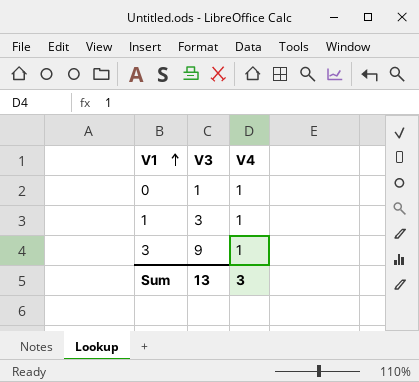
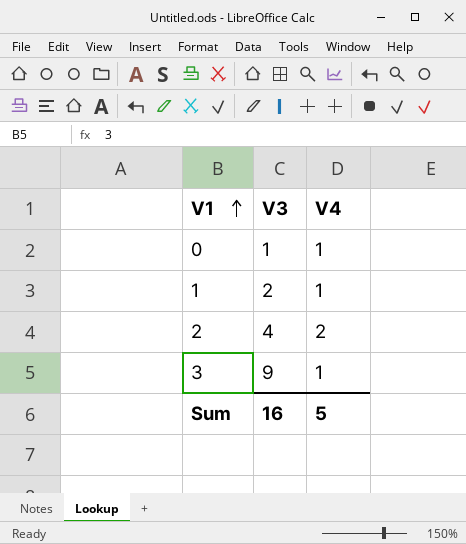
1 | V3: 3 -> 2
row 2: none -> 4 | 2
Sum | V3: 13 -> 16
Sum | V4: 3 -> 5

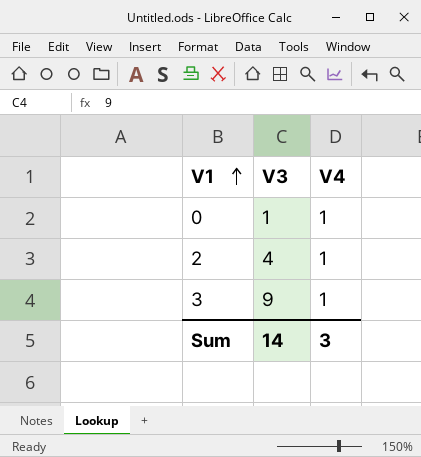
row 1: 2 | 1 -> none
2 | V4: 2 -> 1
Sum | V3: 16 -> 14
Sum | V4: 5 -> 3

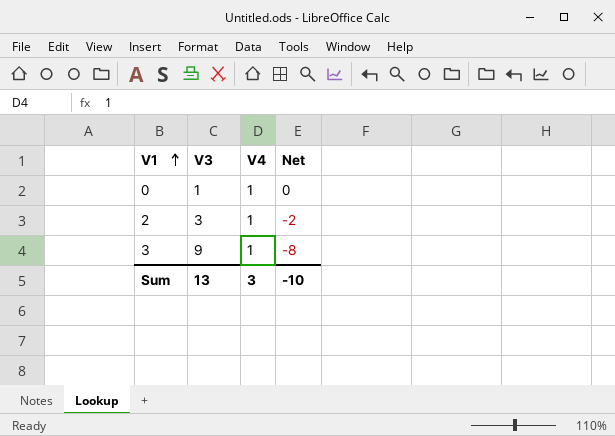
column Net | formula: none -> [V4] - [V3]
2 | V3: 4 -> 3
Sum | V3: 14 -> 13

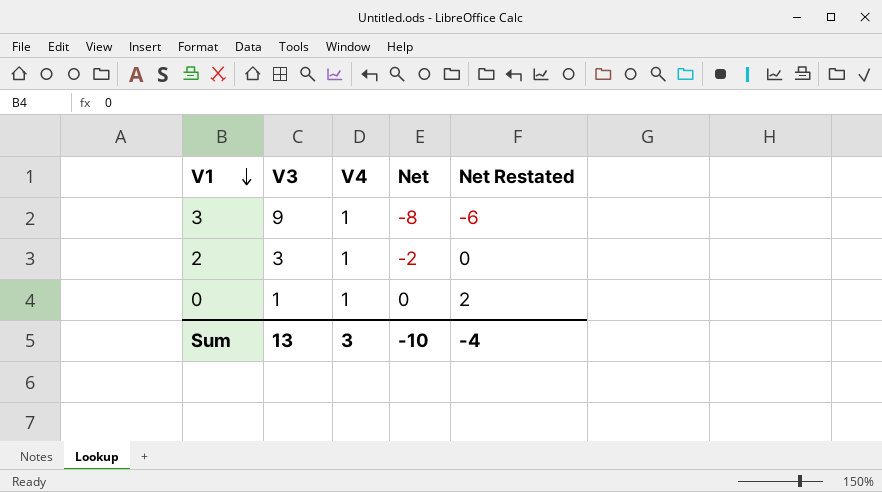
row order: V1 ascending -> V1 descending
column Net Restated | formula: none -> [Net] + 2

